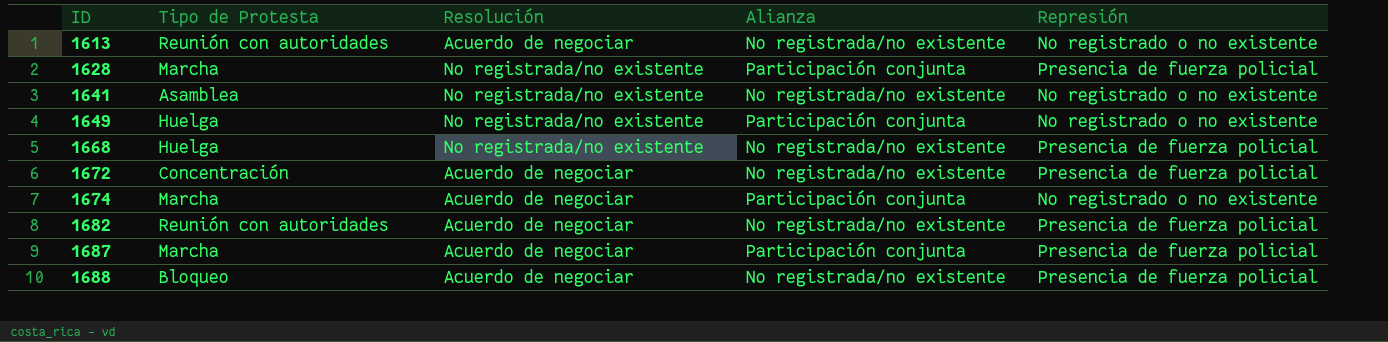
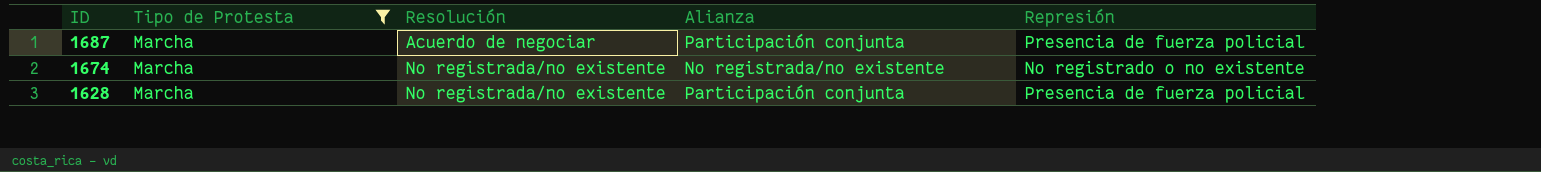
filter: none -> Tipo de Protesta = Marcha
row order: ID ascending -> ID descending
1674 | Resolución: Acuerdo de negociar -> No registrada/no existente
1674 | Alianza: Participación conjunta -> No registrada/no existente

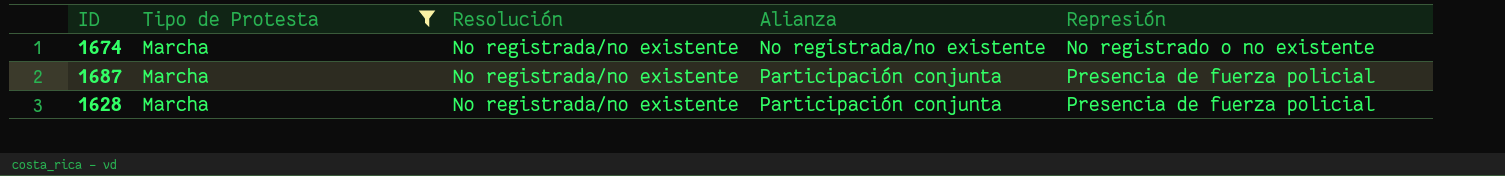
row order: ID descending -> Alianza ascending
1687 | Resolución: Acuerdo de negociar -> No registrada/no existente

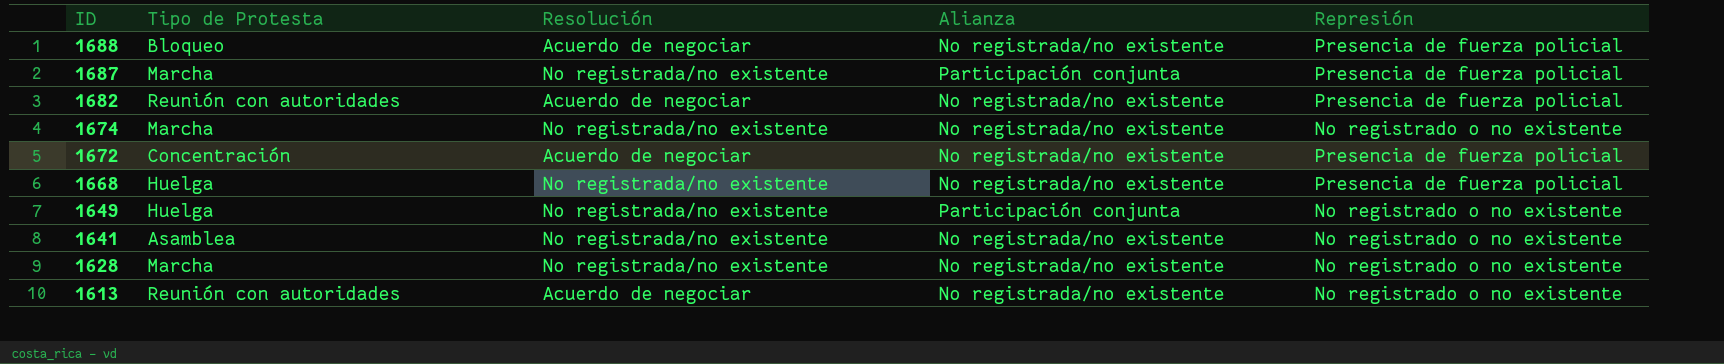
filter: Tipo de Protesta = Marcha -> none
row order: Alianza ascending -> ID descending
1628 | Alianza: Participación conjunta -> No registrada/no existente
1628 | Represión: Presencia de fuerza policial -> No registrado o no existente

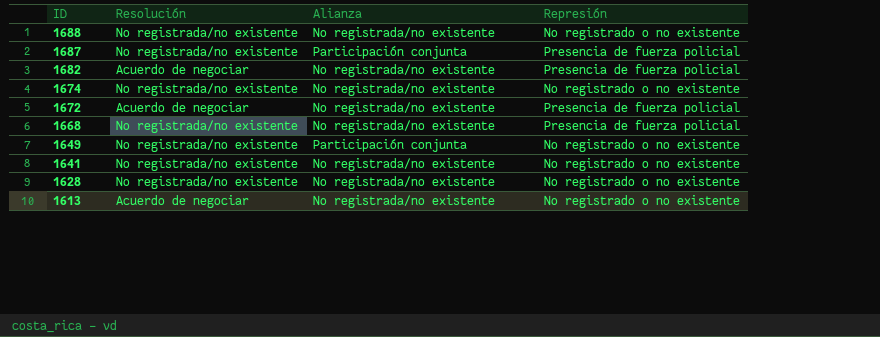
column Tipo de Protesta | position: 2 -> none
1688 | Resolución: Acuerdo de negociar -> No registrada/no existente
1688 | Represión: Presencia de fuerza policial -> No registrado o no existente

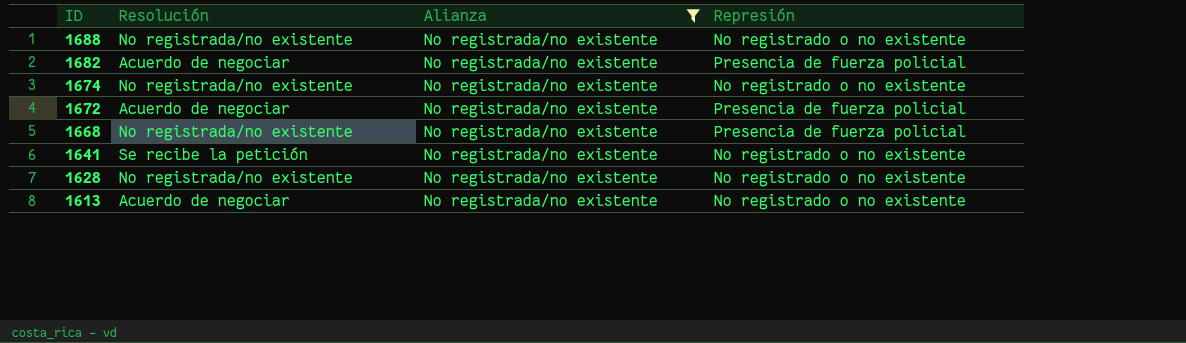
filter: none -> Alianza = No registrada/no existente
1641 | Resolución: No registrada/no existente -> Se recibe la petición

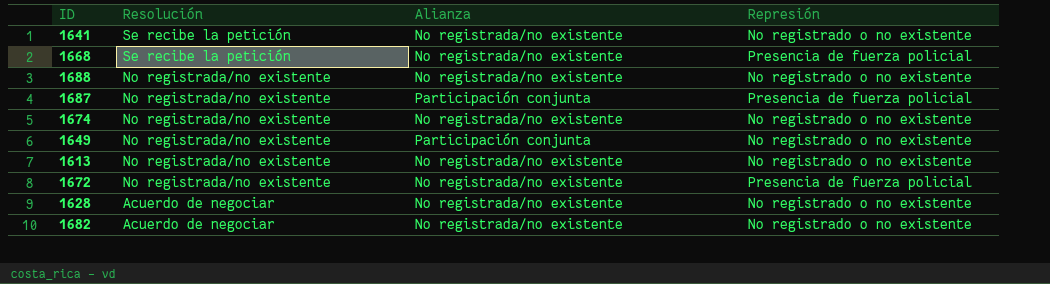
filter: Alianza = No registrada/no existente -> none
row order: ID descending -> Resolución descending
1668 | Resolución: No registrada/no existente -> Se recibe la petición
1613 | Resolución: Acuerdo de negociar -> No registrada/no existente
1672 | Resolución: Acuerdo de negociar -> No registrada/no existente
1628 | Resolución: No registrada/no existente -> Acuerdo de negociar
1682 | Represión: Presencia de fuerza policial -> No registrado o no existente

